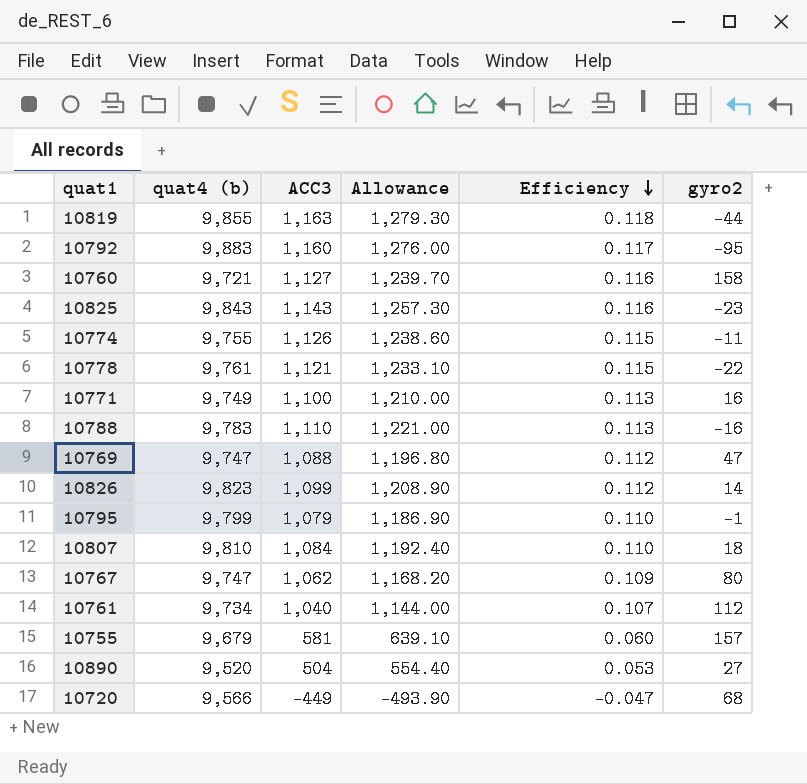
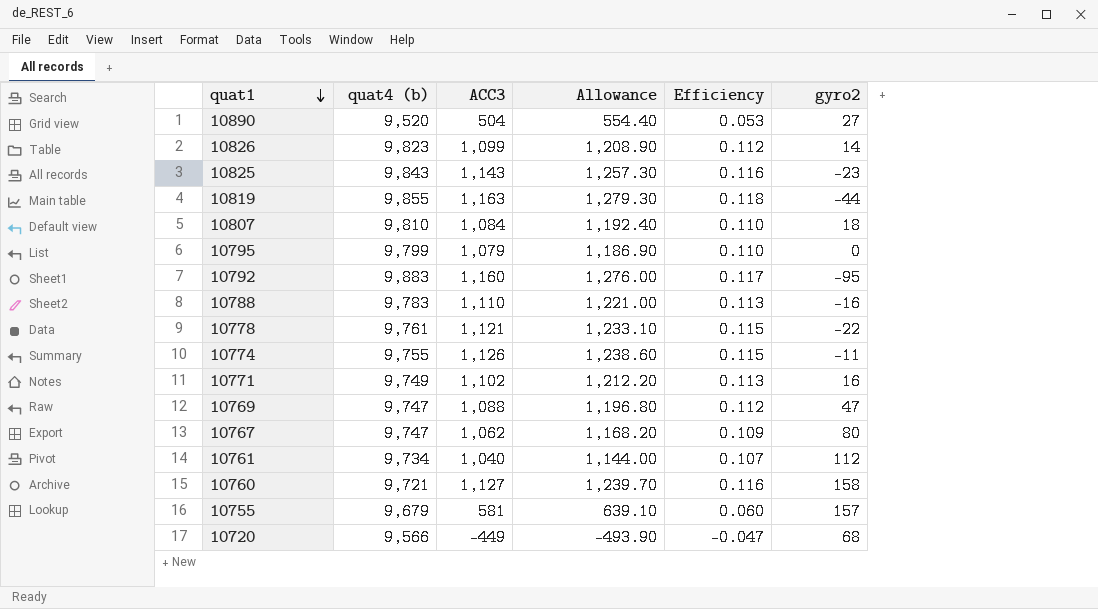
row order: Efficiency descending -> quat1 descending
10795 | gyro2: -1 -> 0
10771 | ACC3: 1,100 -> 1,102
10771 | Allowance: 1,210.00 -> 1,212.20

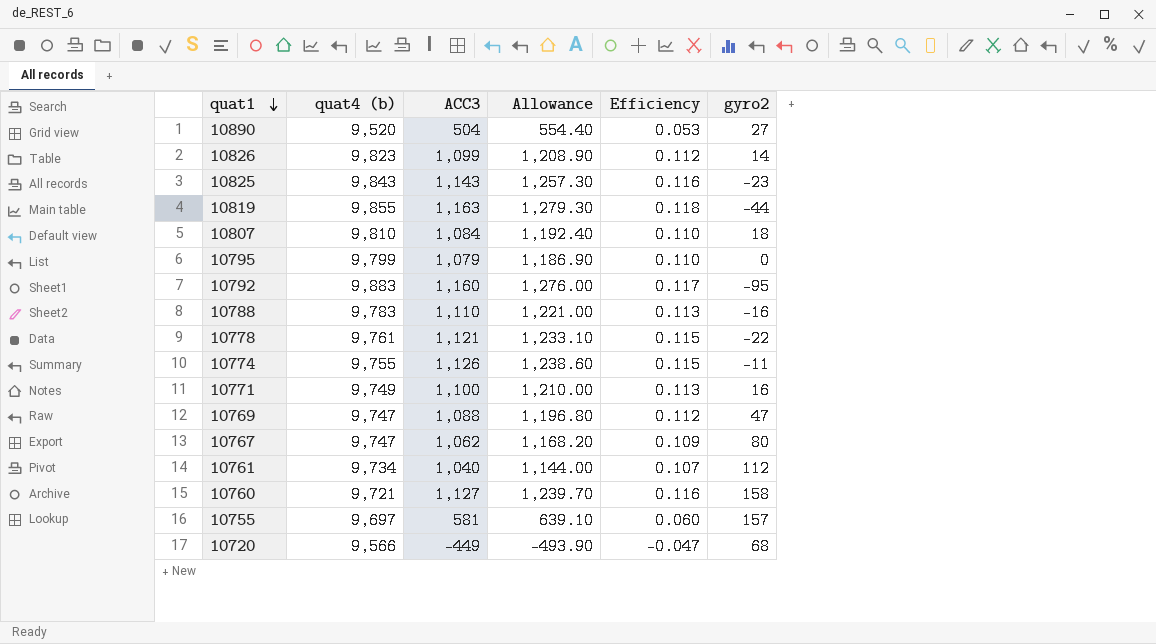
10771 | ACC3: 1,102 -> 1,100
10771 | Allowance: 1,212.20 -> 1,210.00
10755 | quat4 (b): 9,679 -> 9,697

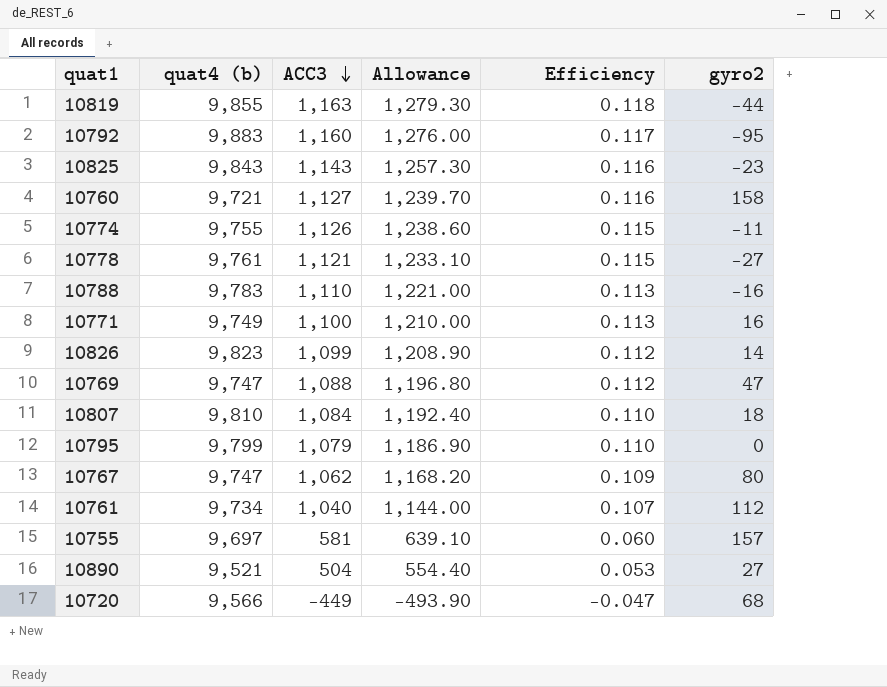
row order: quat1 descending -> ACC3 descending
10778 | gyro2: -22 -> -27
10890 | quat4 (b): 9,520 -> 9,521

